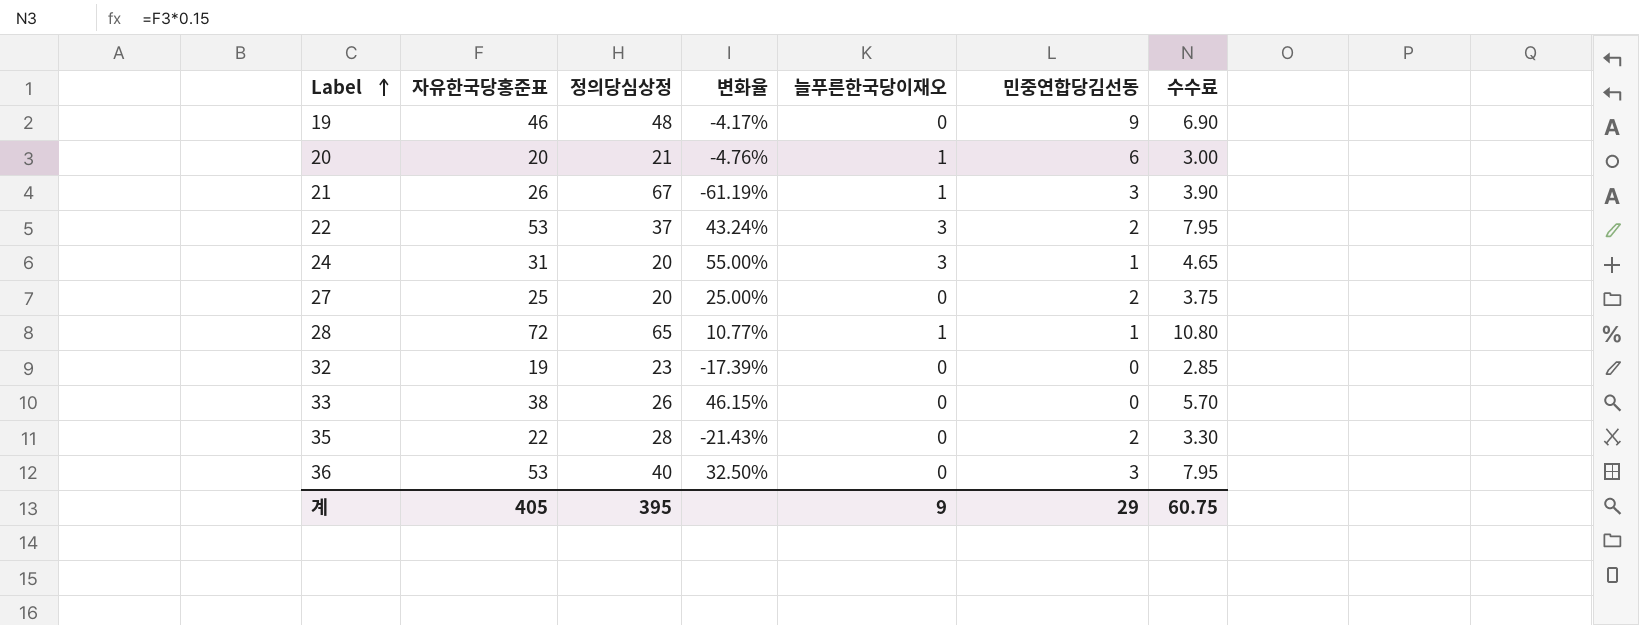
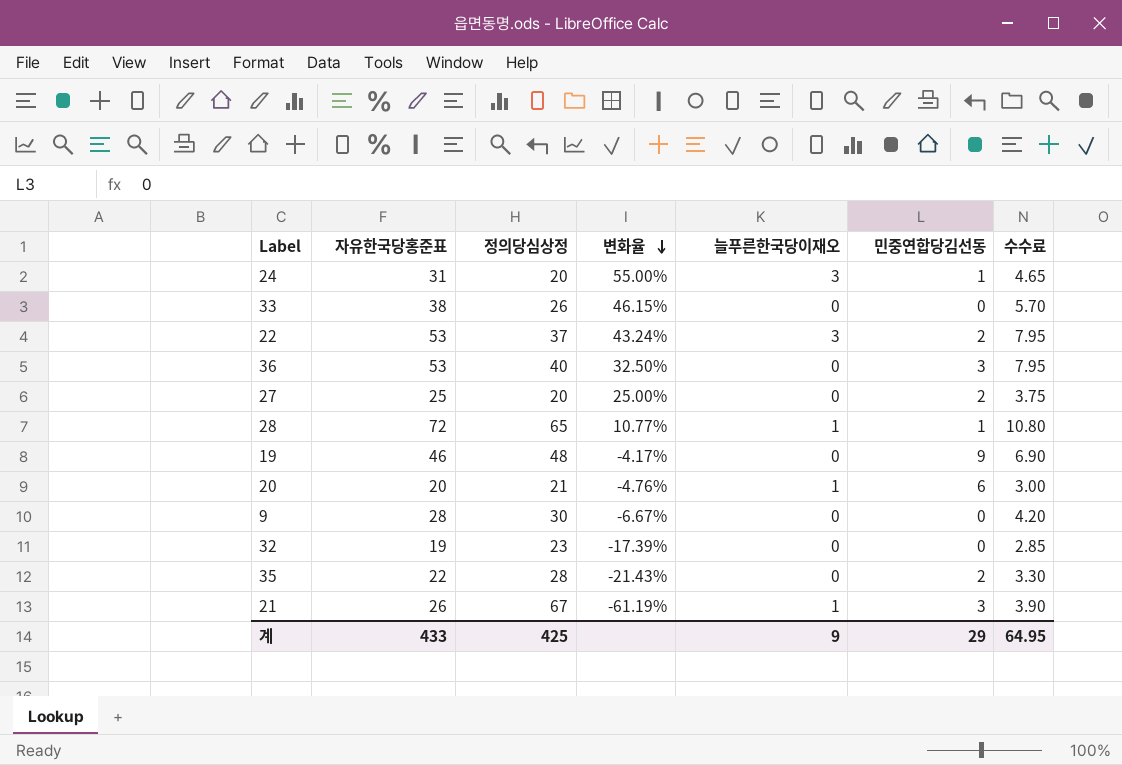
row order: Label ascending -> 변화율 descending
row 9: none -> 28 | 30 | -6.67% | 0 | 0 | 4.20
계 | 자유한국당홍준표: 405 -> 433
계 | 정의당심상정: 395 -> 425
계 | 수수료: 60.75 -> 64.95

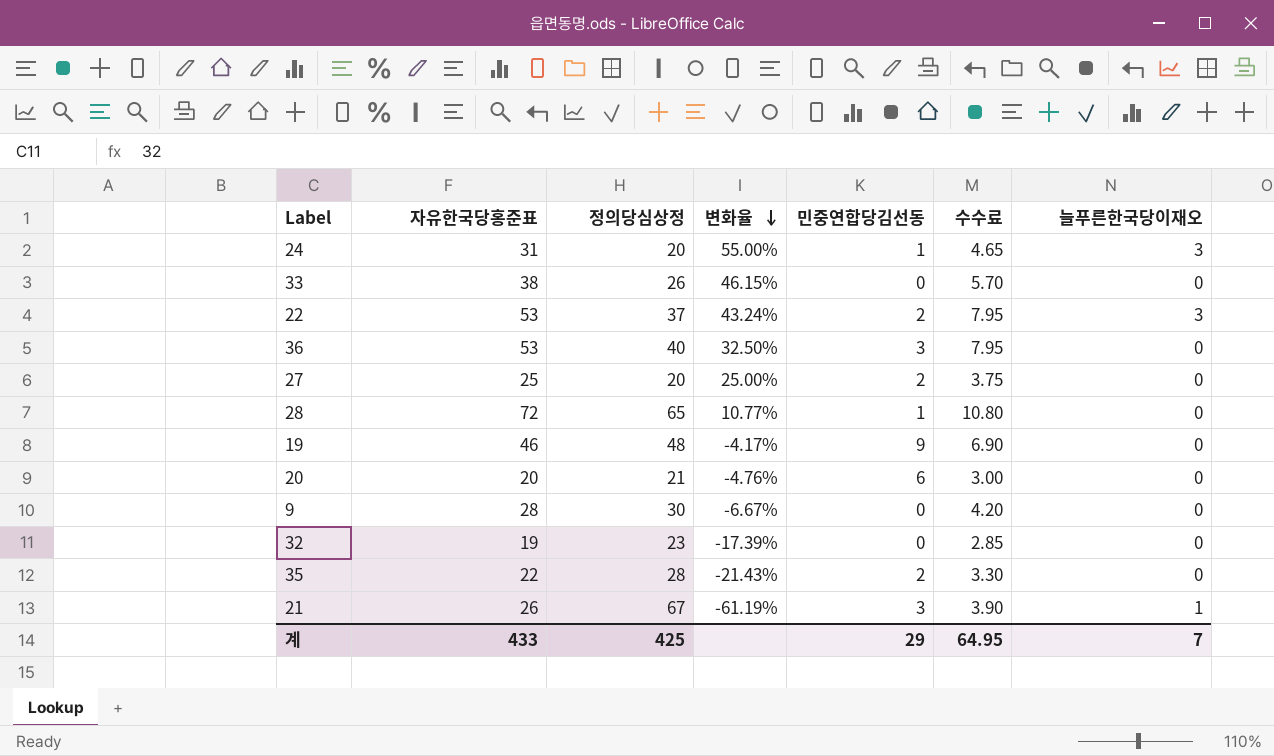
column 늘푸른한국당이재오 | position: 5 -> 7
28 | 늘푸른한국당이재오: 1 -> 0
20 | 늘푸른한국당이재오: 1 -> 0
계 | 늘푸른한국당이재오: 9 -> 7

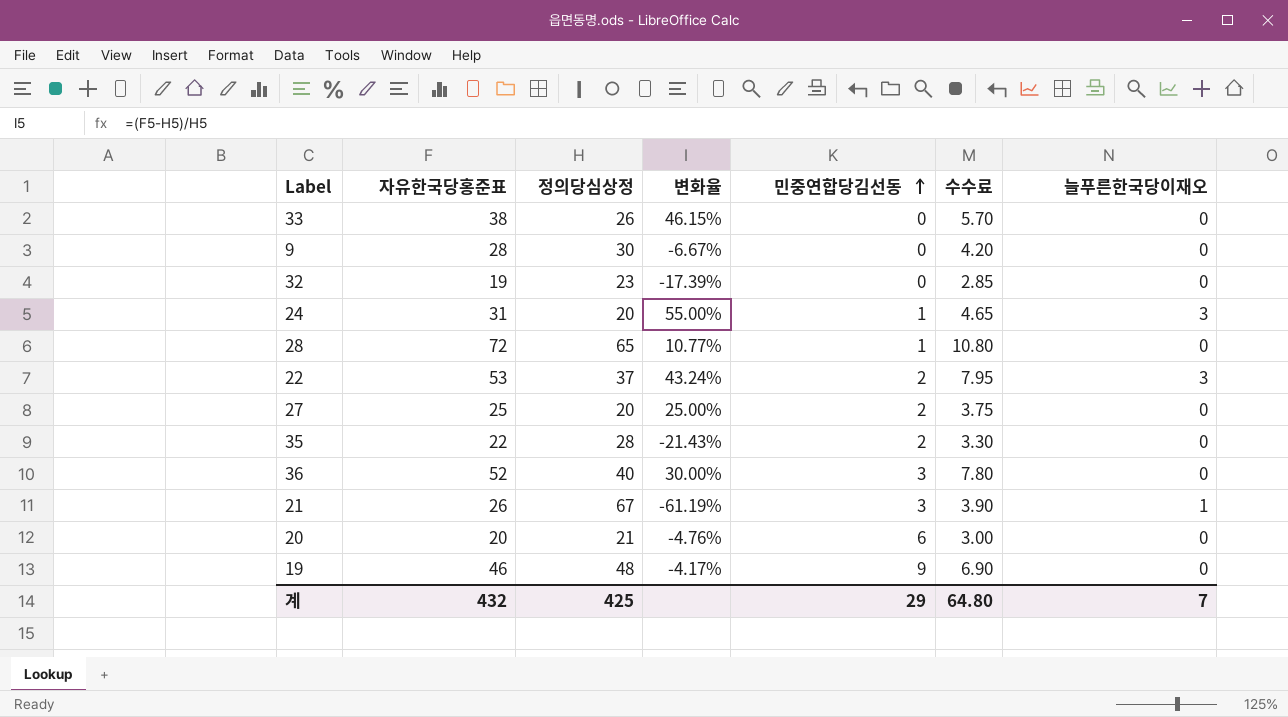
row order: 변화율 descending -> 민중연합당김선동 ascending
36 | 자유한국당홍준표: 53 -> 52
36 | 변화율: 32.50% -> 30.00%
36 | 수수료: 7.95 -> 7.80
계 | 자유한국당홍준표: 433 -> 432
계 | 수수료: 64.95 -> 64.80

